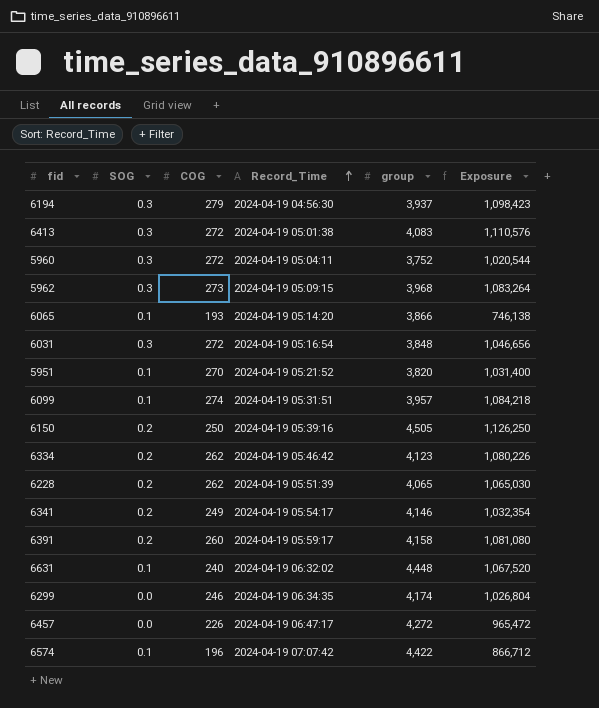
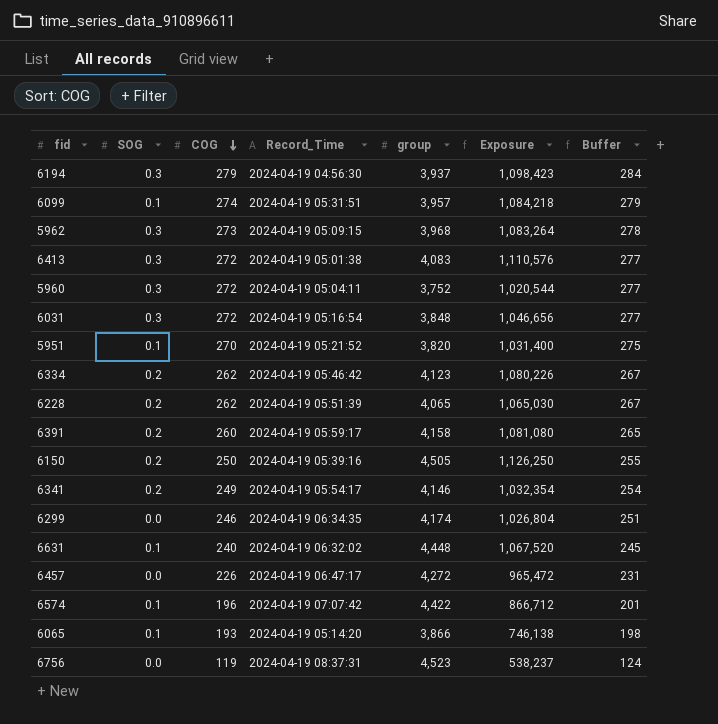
row order: Record_Time ascending -> COG descending
column Buffer | formula: none -> [COG] + 5
row 6756: none -> 0.0 | 119 | 2024-04-19 08:37:31 | 4,523 | 538,237 | 124

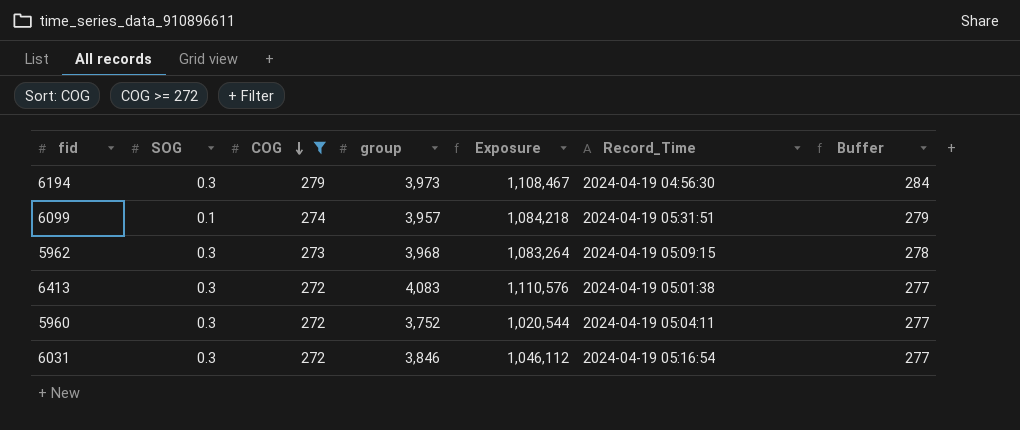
filter: none -> COG >= 272
column Record_Time | position: 4 -> 6
6194 | group: 3,937 -> 3,973
6194 | Exposure: 1,098,423 -> 1,108,467
6031 | group: 3,848 -> 3,846
6031 | Exposure: 1,046,656 -> 1,046,112

